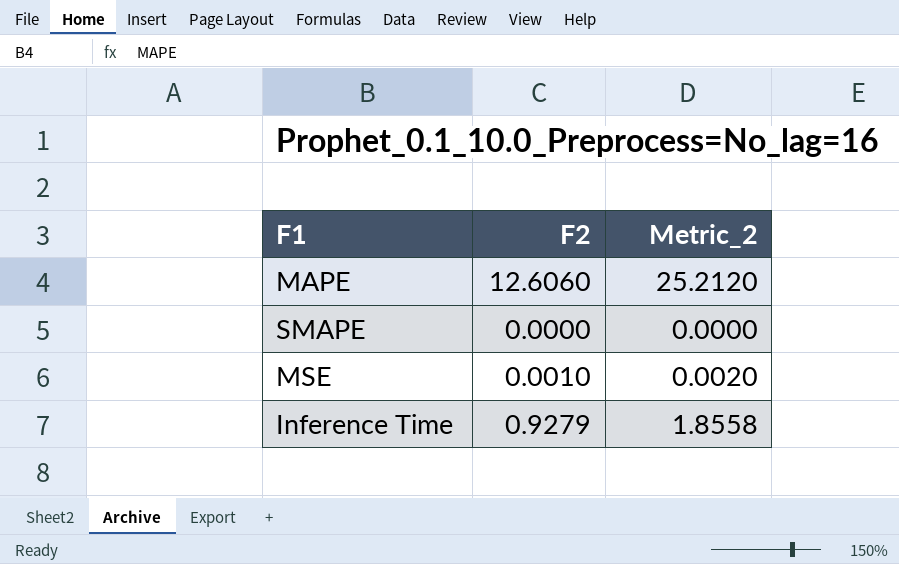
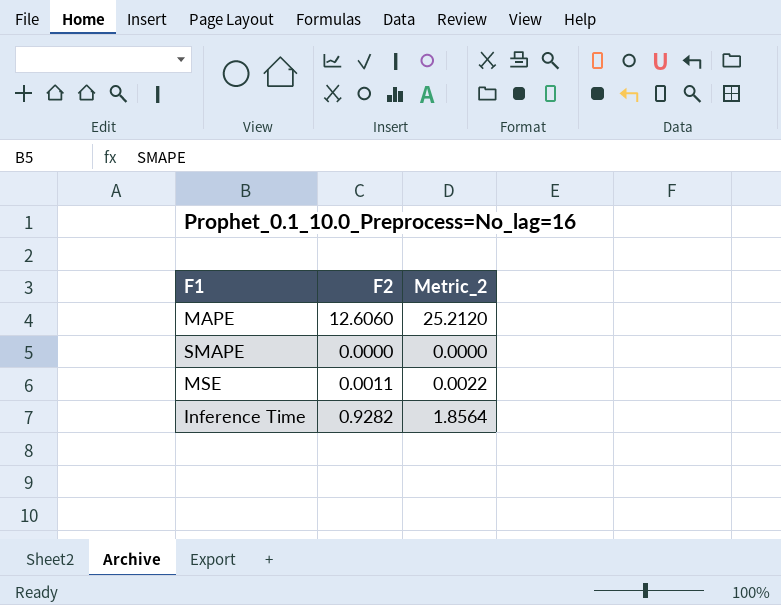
MSE | F2: 0.0010 -> 0.0011
MSE | Metric_2: 0.0020 -> 0.0022
Inference Time | F2: 0.9279 -> 0.9282
Inference Time | Metric_2: 1.8558 -> 1.8564

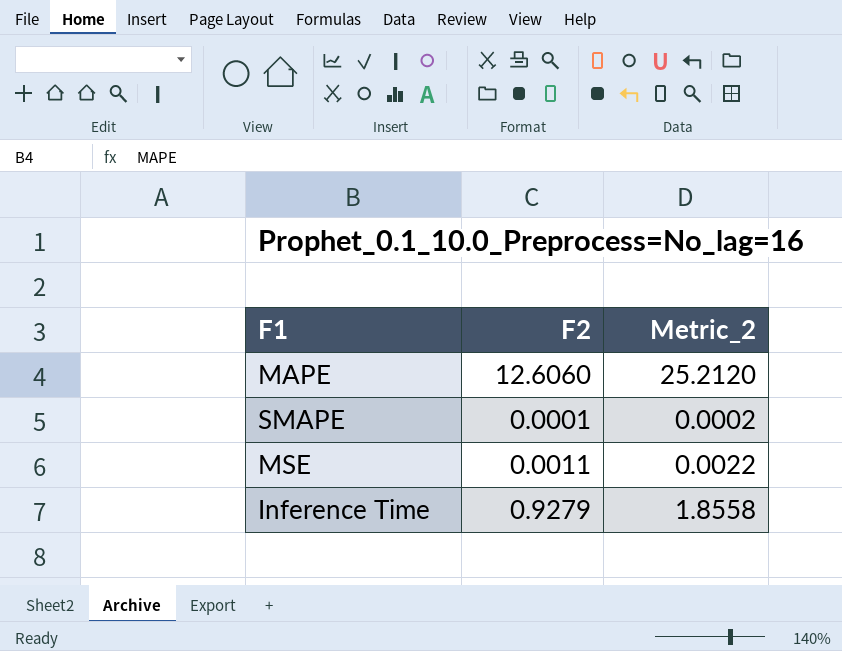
SMAPE | F2: 0.0000 -> 0.0001
SMAPE | Metric_2: 0.0000 -> 0.0002
Inference Time | F2: 0.9282 -> 0.9279
Inference Time | Metric_2: 1.8564 -> 1.8558

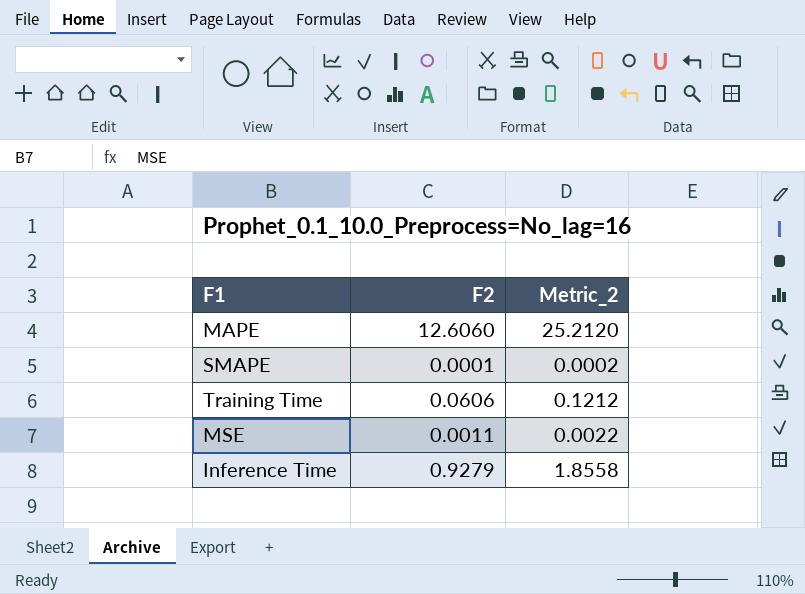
row Training Time: none -> 0.0606 | 0.1212

